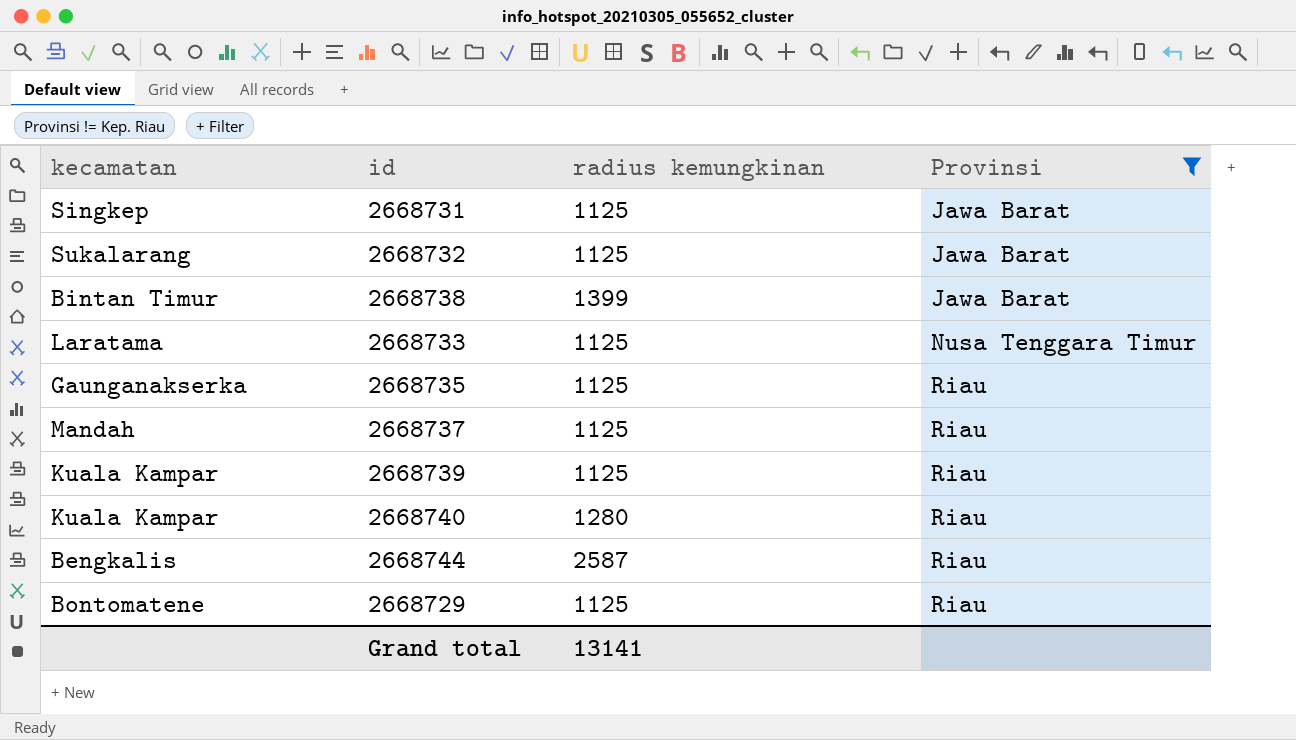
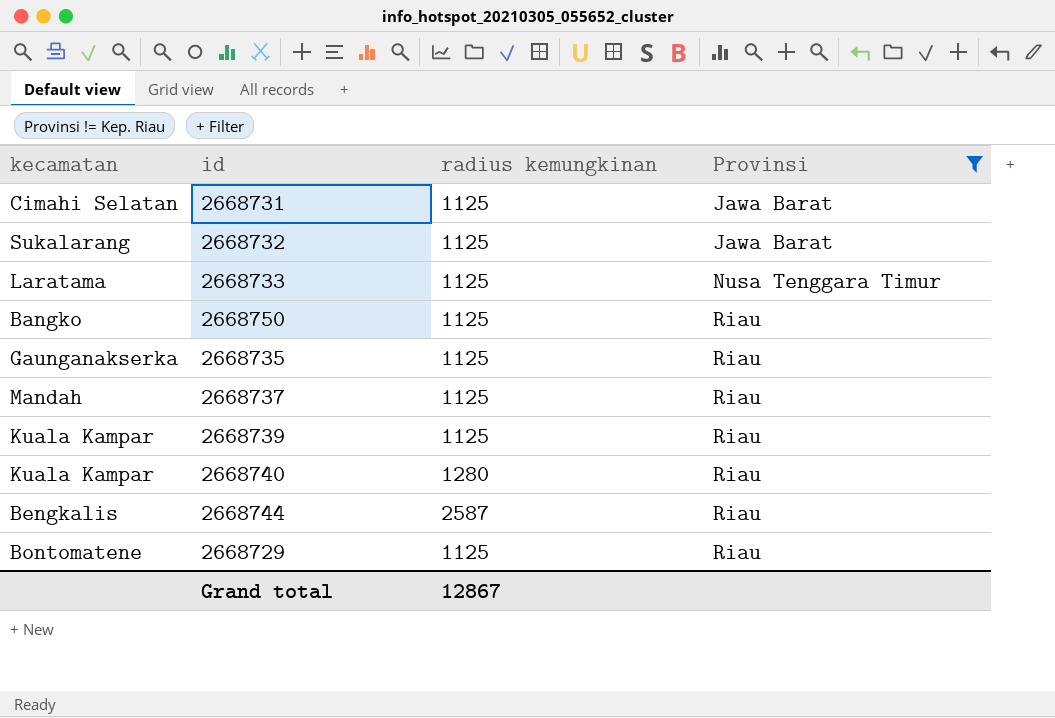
row 2668738: Bintan Timur | 1399 | Jawa Barat -> none
2668731 | kecamatan: Singkep -> Cimahi Selatan
row 2668750: none -> Bangko | 1125 | Riau
Grand total | radius kemungkinan: 13141 -> 12867

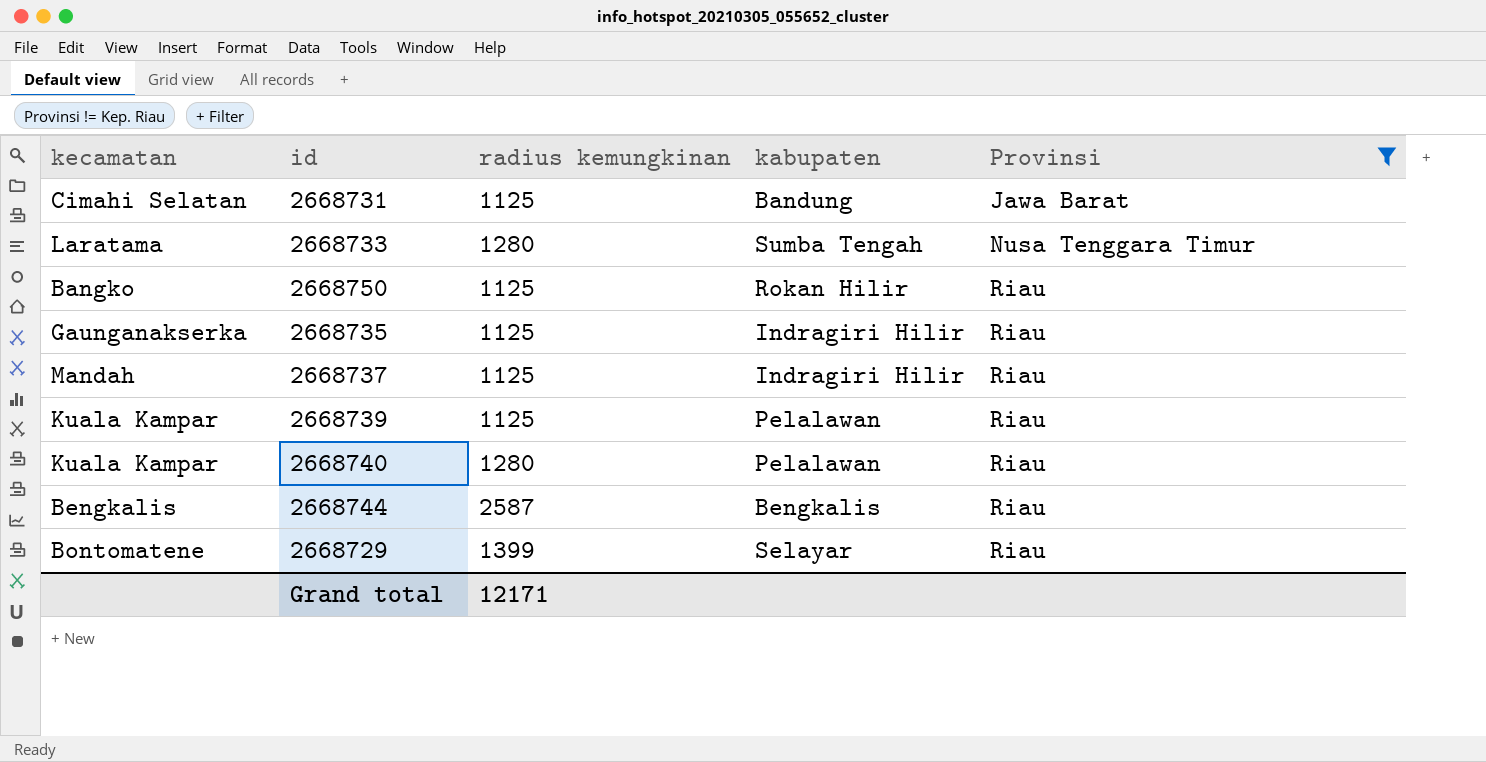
column kabupaten | position: none -> 4
row 2668732: Sukalarang | 1125 | Jawa Barat -> none
2668733 | radius kemungkinan: 1125 -> 1280
2668729 | radius kemungkinan: 1125 -> 1399
Grand total | radius kemungkinan: 12867 -> 12171

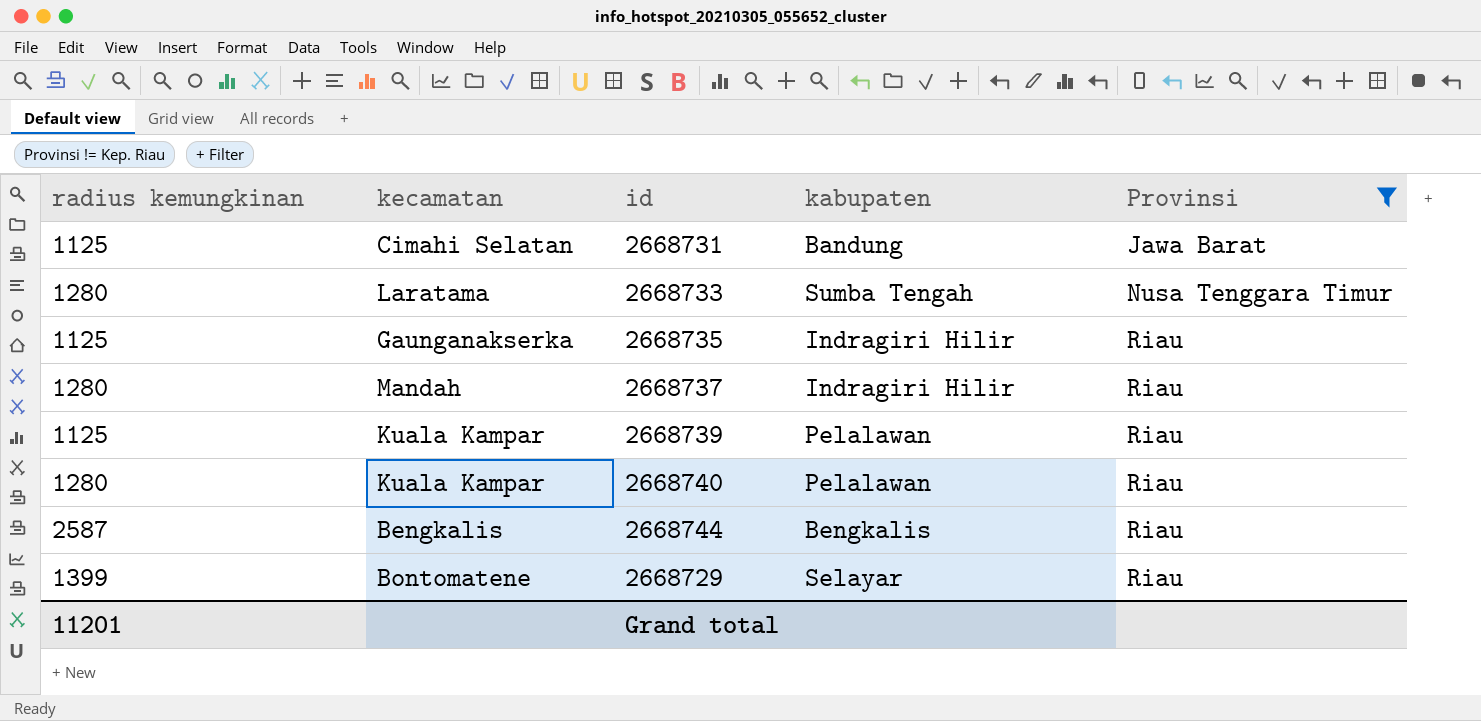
column radius kemungkinan | position: 3 -> 1
row 2668750: Bangko | 1125 | Rokan Hilir | Riau -> none
2668737 | radius kemungkinan: 1125 -> 1280
Grand total | radius kemungkinan: 12171 -> 11201

